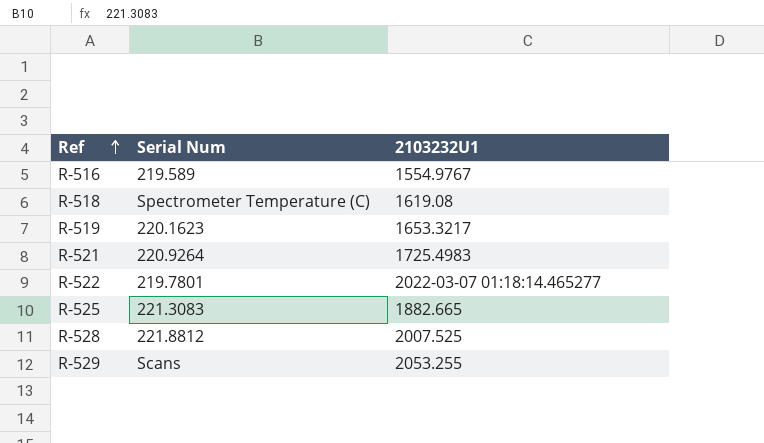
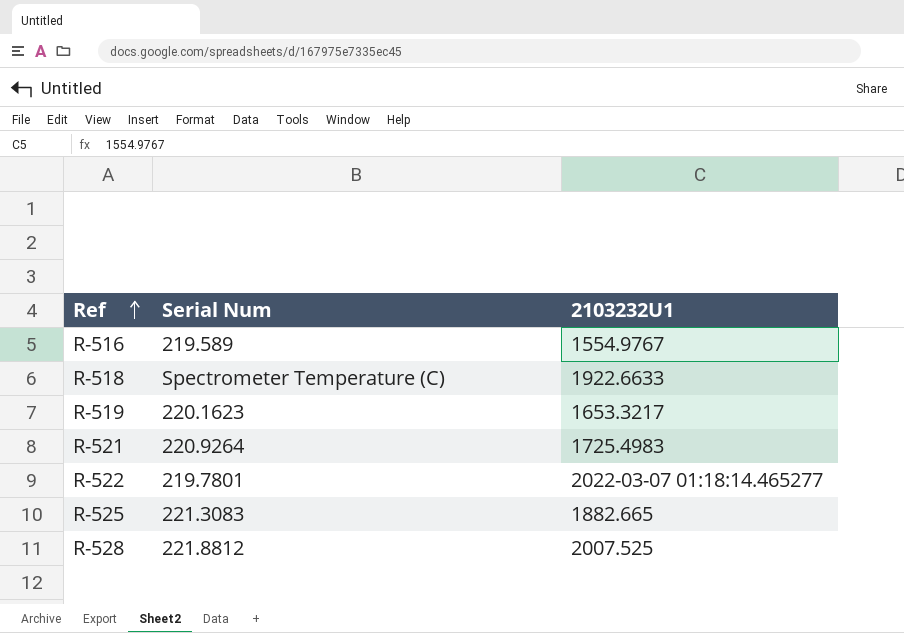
row R-529: Scans | 2053.255 -> none
R-518 | 2103232U1: 1619.08 -> 1922.6633

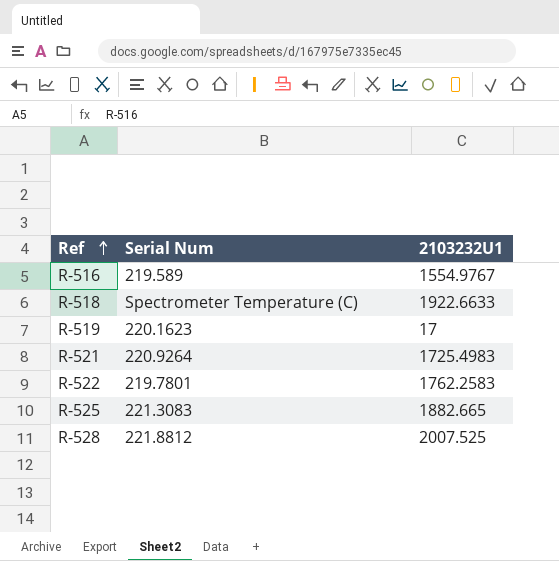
R-519 | 2103232U1: 1653.3217 -> 17
R-522 | 2103232U1: 2022-03-07 01:18:14.465277 -> 1762.2583

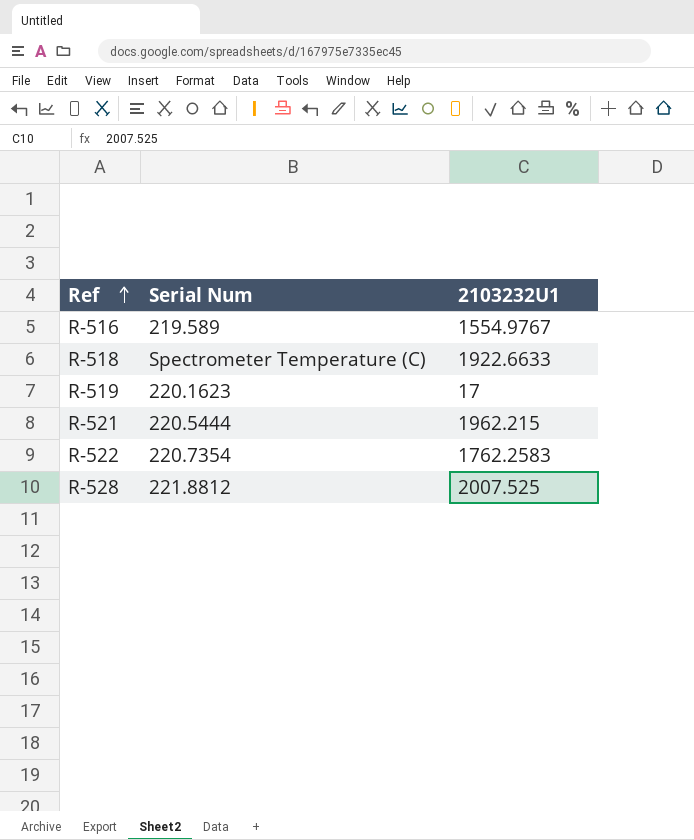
row R-525: 221.3083 | 1882.665 -> none
R-521 | Serial Num: 220.9264 -> 220.5444
R-521 | 2103232U1: 1725.4983 -> 1962.215
R-522 | Serial Num: 219.7801 -> 220.7354

